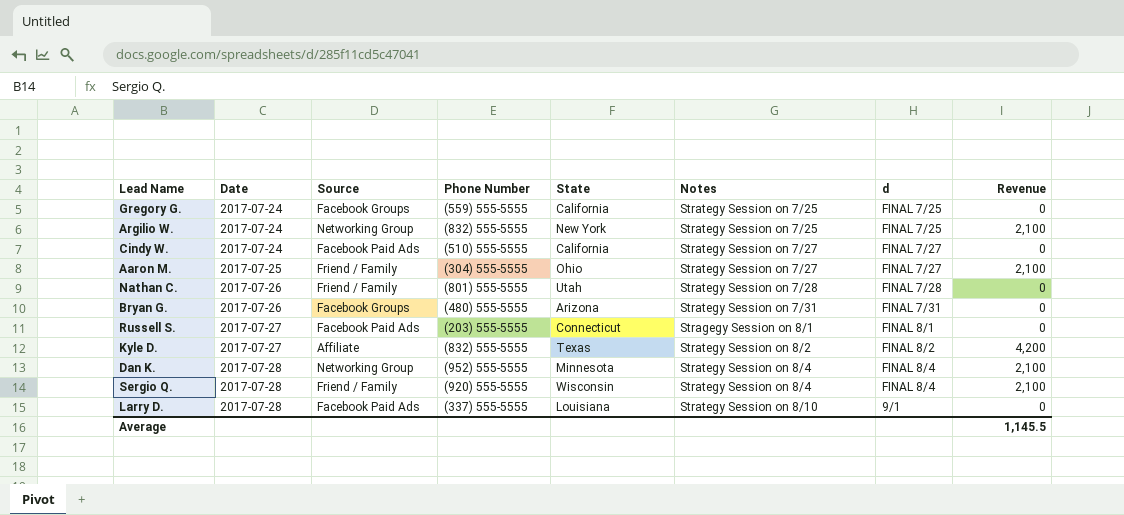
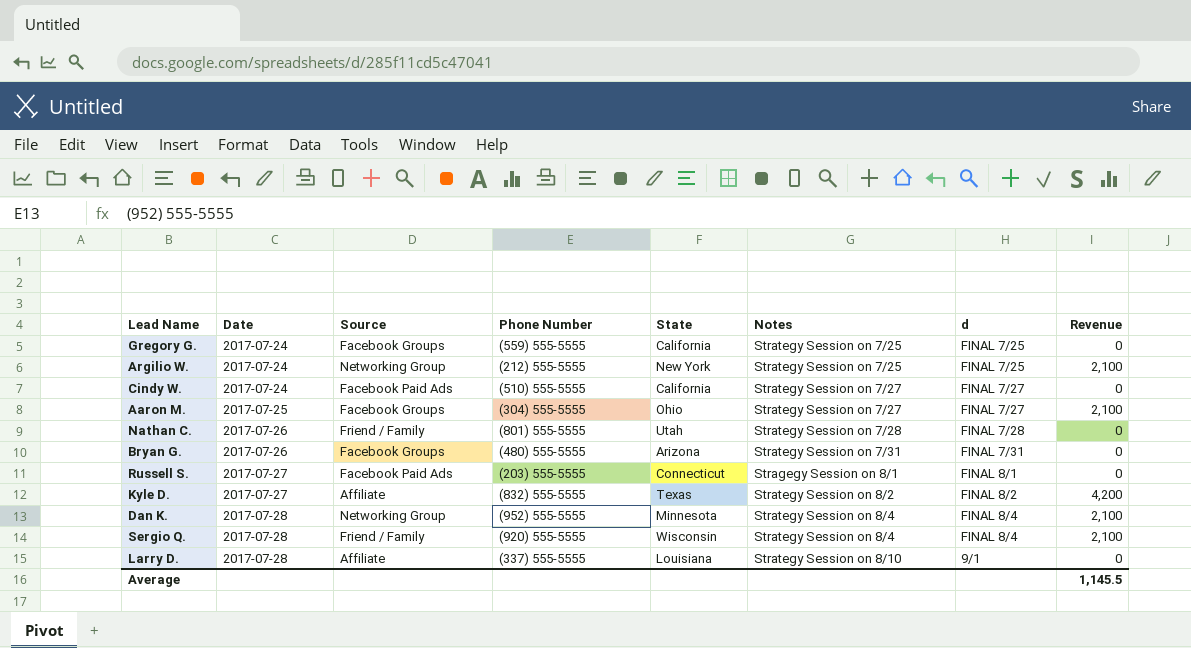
Argilio W. | Phone Number: (832) 555-5555 -> (212) 555-5555
Aaron M. | Source: Friend / Family -> Facebook Groups
Larry D. | Source: Facebook Paid Ads -> Affiliate

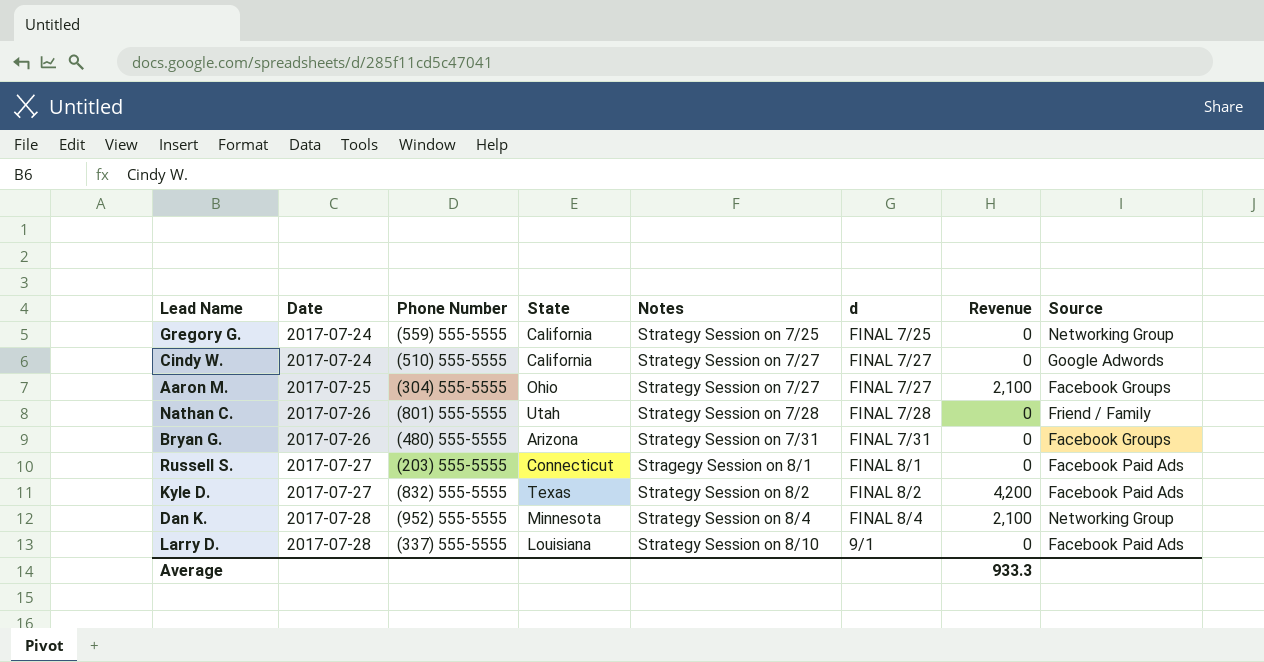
column Source | position: 3 -> 8
row Argilio W.: 2017-07-24 | Networking Group | (212) 555-5555 | New York | Strategy Session on 7/25 | FINAL 7/25 | 2,100 -> none
row Sergio Q.: 2017-07-28 | Friend / Family | (920) 555-5555 | Wisconsin | Strategy Session on 8/4 | FINAL 8/4 | 2,100 -> none
Gregory G. | Source: Facebook Groups -> Networking Group
Cindy W. | Source: Facebook Paid Ads -> Google Adwords
Kyle D. | Source: Affiliate -> Facebook Paid Ads
Larry D. | Source: Affiliate -> Facebook Paid Ads
Average | Revenue: 1,145.5 -> 933.3

